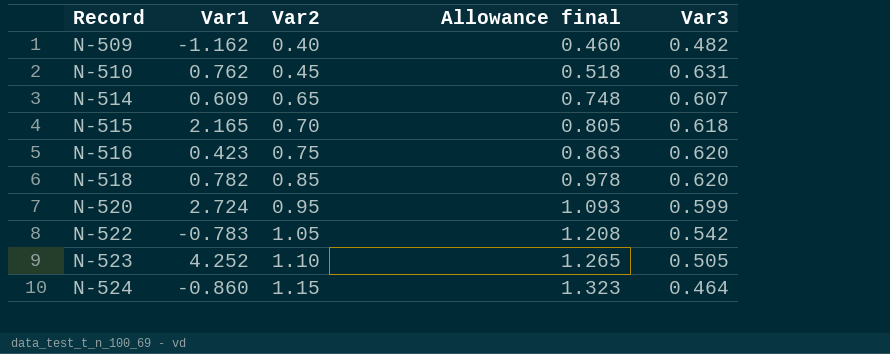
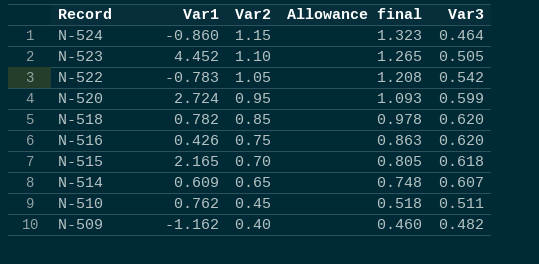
row order: Record ascending -> Record descending
N-523 | Var1: 4.252 -> 4.452
N-516 | Var1: 0.423 -> 0.426
N-510 | Var3: 0.631 -> 0.511

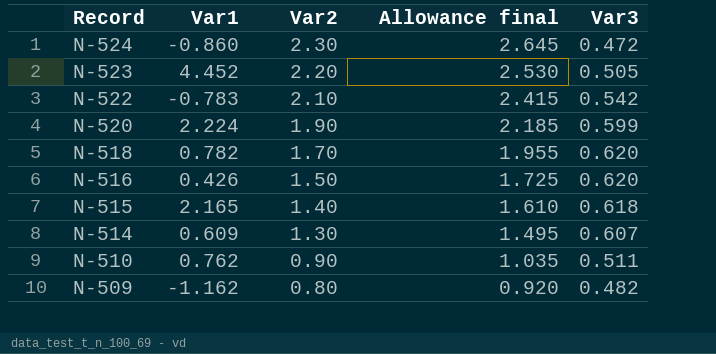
N-524 | Var2: 1.15 -> 2.30
N-524 | Allowance final: 1.323 -> 2.645
N-524 | Var3: 0.464 -> 0.472
N-523 | Var2: 1.10 -> 2.20
N-523 | Allowance final: 1.265 -> 2.530
N-522 | Var2: 1.05 -> 2.10
N-522 | Allowance final: 1.208 -> 2.415
N-520 | Var1: 2.724 -> 2.224
N-520 | Var2: 0.95 -> 1.90
N-520 | Allowance final: 1.093 -> 2.185
N-518 | Var2: 0.85 -> 1.70
N-518 | Allowance final: 0.978 -> 1.955
N-516 | Var2: 0.75 -> 1.50
N-516 | Allowance final: 0.863 -> 1.725
N-515 | Var2: 0.70 -> 1.40
N-515 | Allowance final: 0.805 -> 1.610
N-514 | Var2: 0.65 -> 1.30
N-514 | Allowance final: 0.748 -> 1.495
N-510 | Var2: 0.45 -> 0.90
N-510 | Allowance final: 0.518 -> 1.035
N-509 | Var2: 0.40 -> 0.80
N-509 | Allowance final: 0.460 -> 0.920

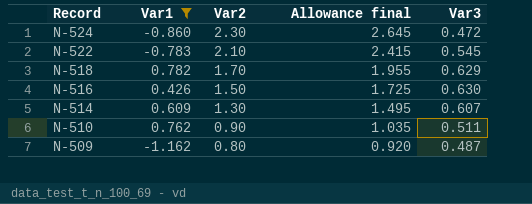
filter: none -> Var1 <= 0.782
N-522 | Var3: 0.542 -> 0.545
N-518 | Var3: 0.620 -> 0.629
N-516 | Var3: 0.620 -> 0.630
N-509 | Var3: 0.482 -> 0.487

